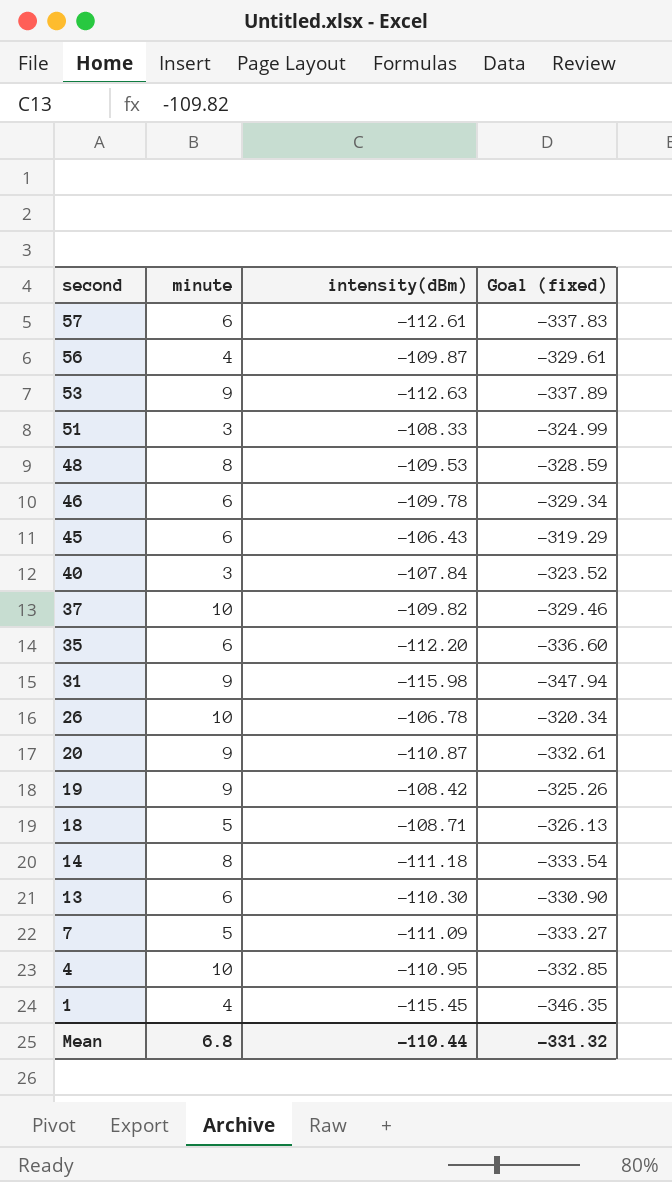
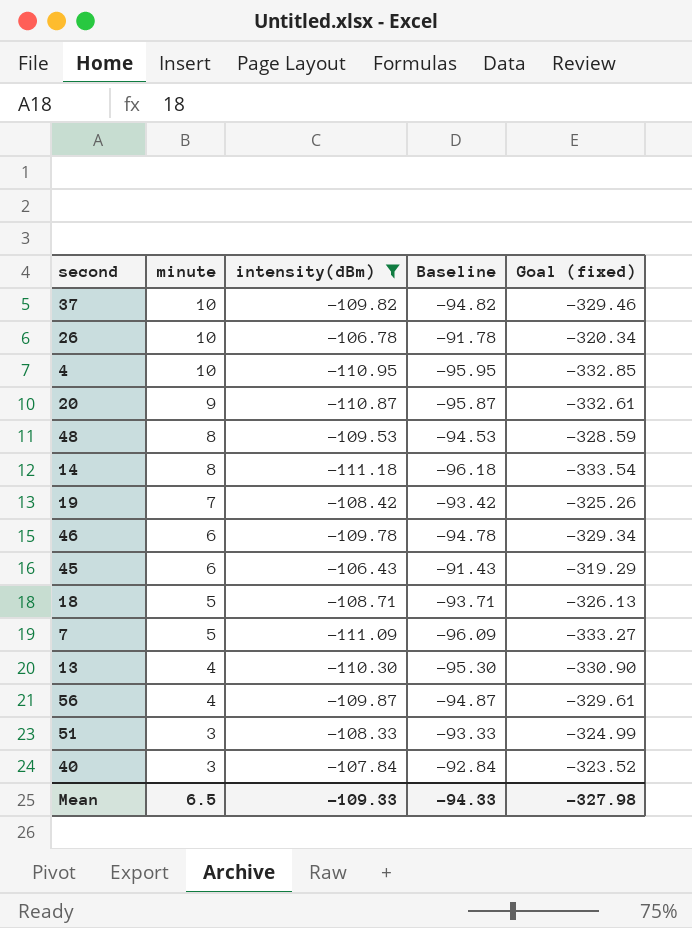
filter: none -> intensity(dBm) >= -111.18
row order: second descending -> minute descending
column Baseline | formula: none -> [intensity(dBm)] + 15
19 | minute: 9 -> 7
13 | minute: 6 -> 4
Mean | minute: 6.8 -> 6.5
Mean | intensity(dBm): -110.44 -> -109.33
Mean | Goal (fixed): -331.32 -> -327.98

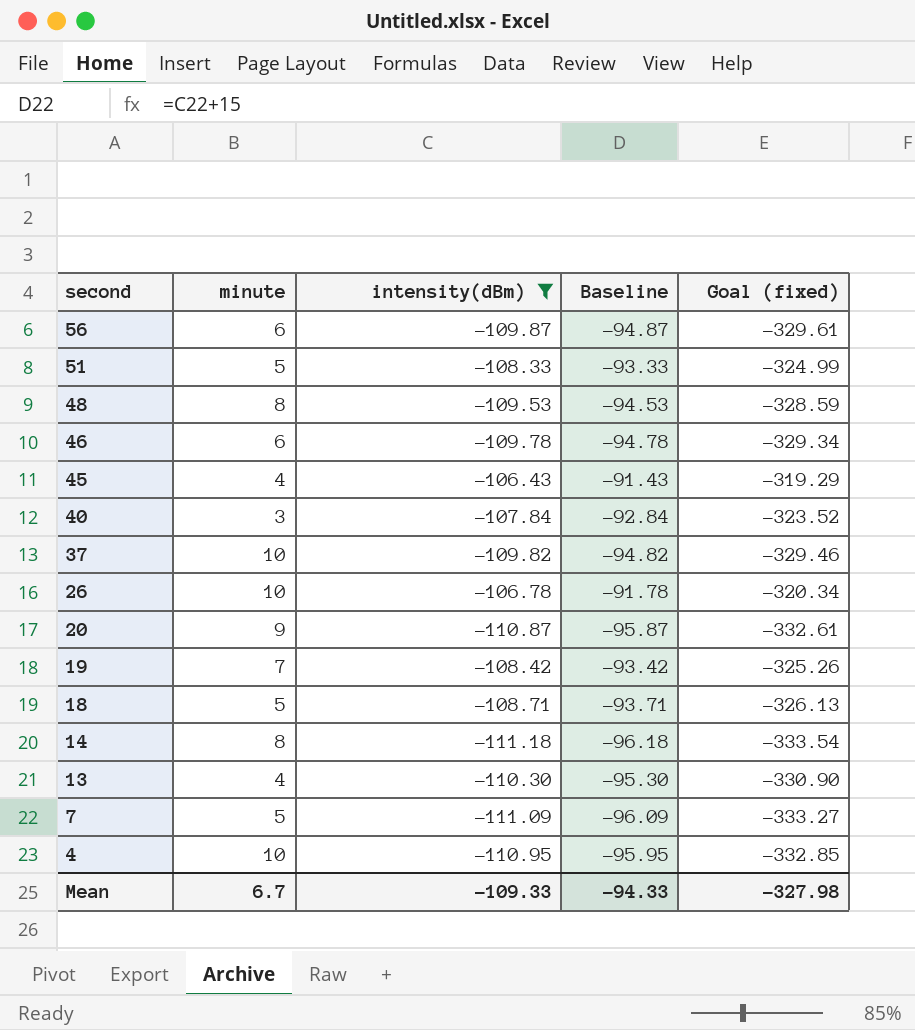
row order: minute descending -> second descending
56 | minute: 4 -> 6
51 | minute: 3 -> 5
45 | minute: 6 -> 4
Mean | minute: 6.5 -> 6.7

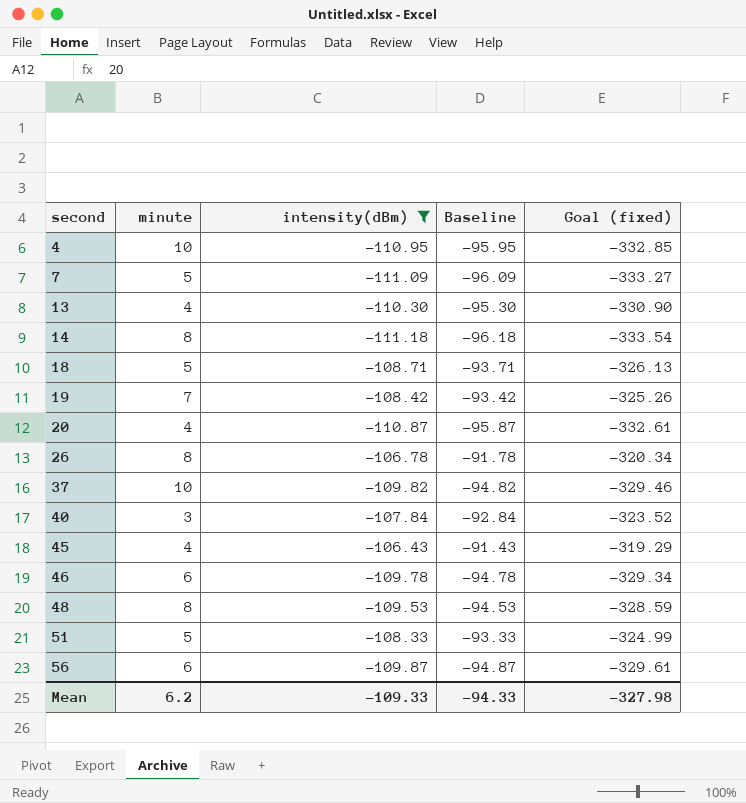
row order: second descending -> second ascending
20 | minute: 9 -> 4
26 | minute: 10 -> 8
Mean | minute: 6.7 -> 6.2

